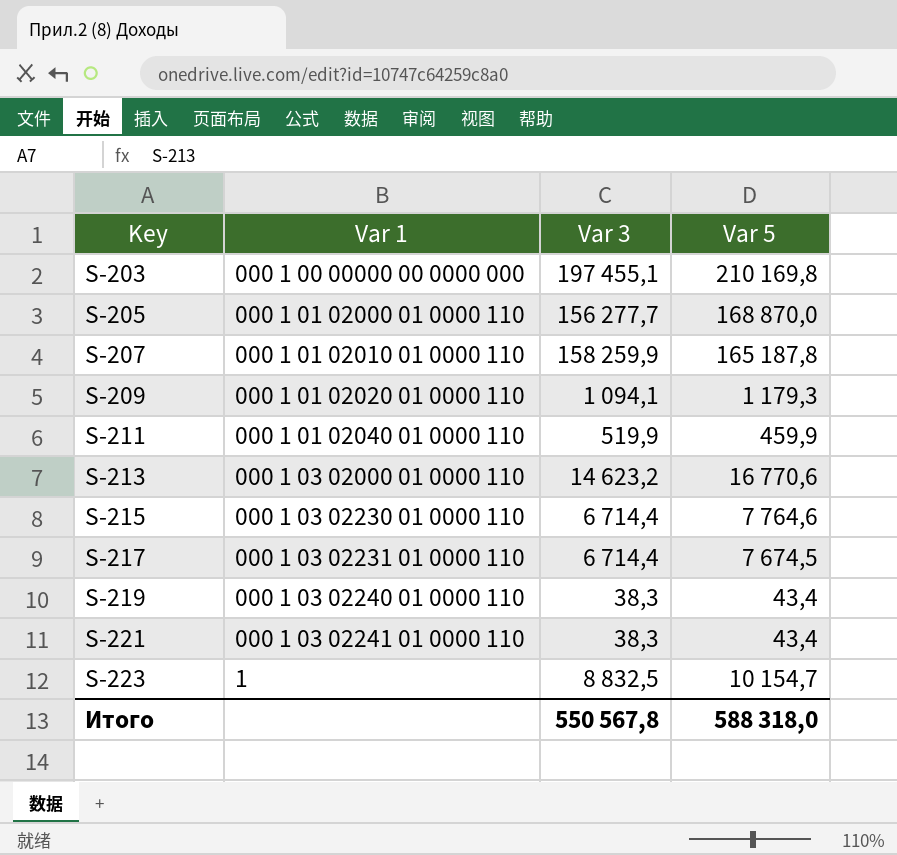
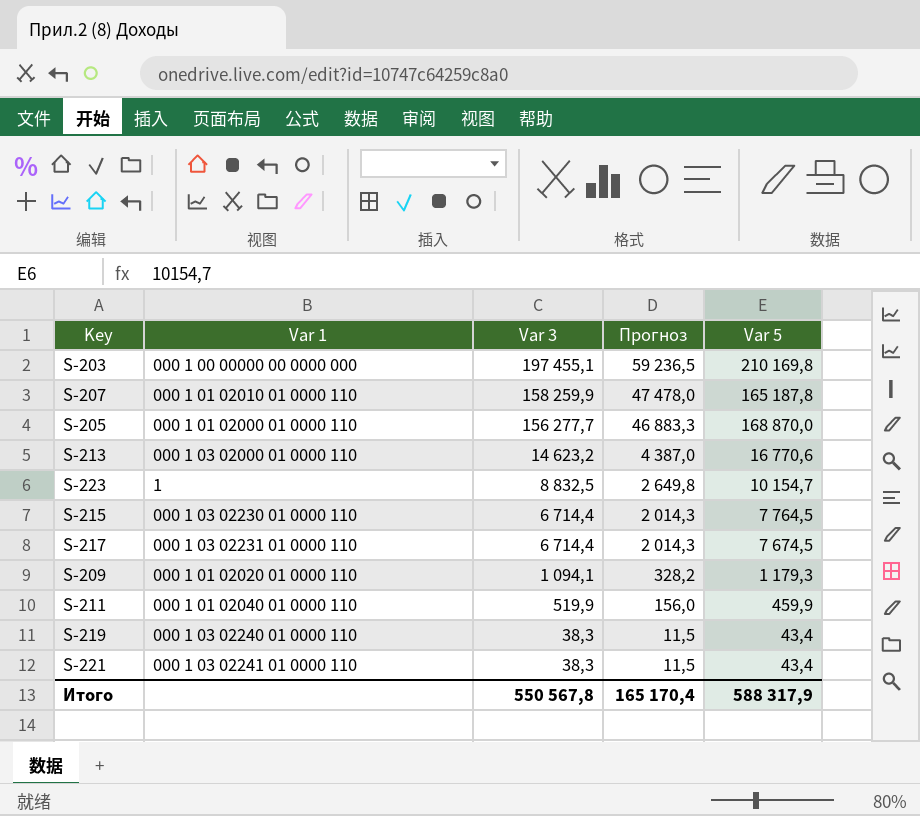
row order: Key ascending -> Var 3 descending
column Прогноз | formula: none -> [Var 3] * 0,3
S-215 | Var 5: 7 764,6 -> 7 764,5
Итого | Var 5: 588 318,0 -> 588 317,9

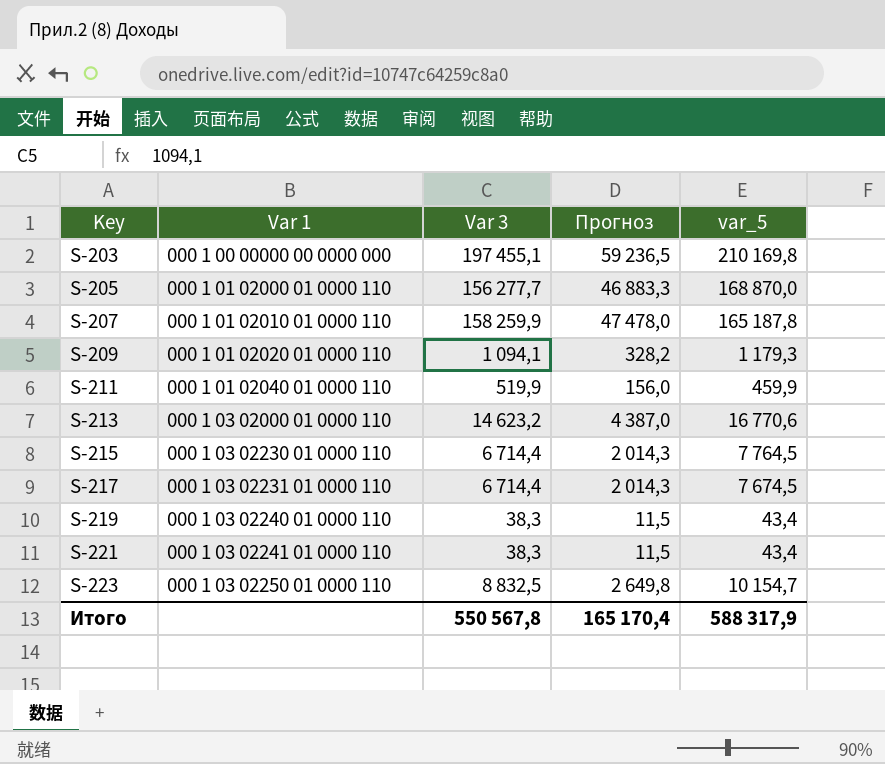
row order: Var 3 descending -> Key ascending
column name: Var 5 -> var_5
S-223 | Var 1: 1 -> 000 1 03 02250 01 0000 110

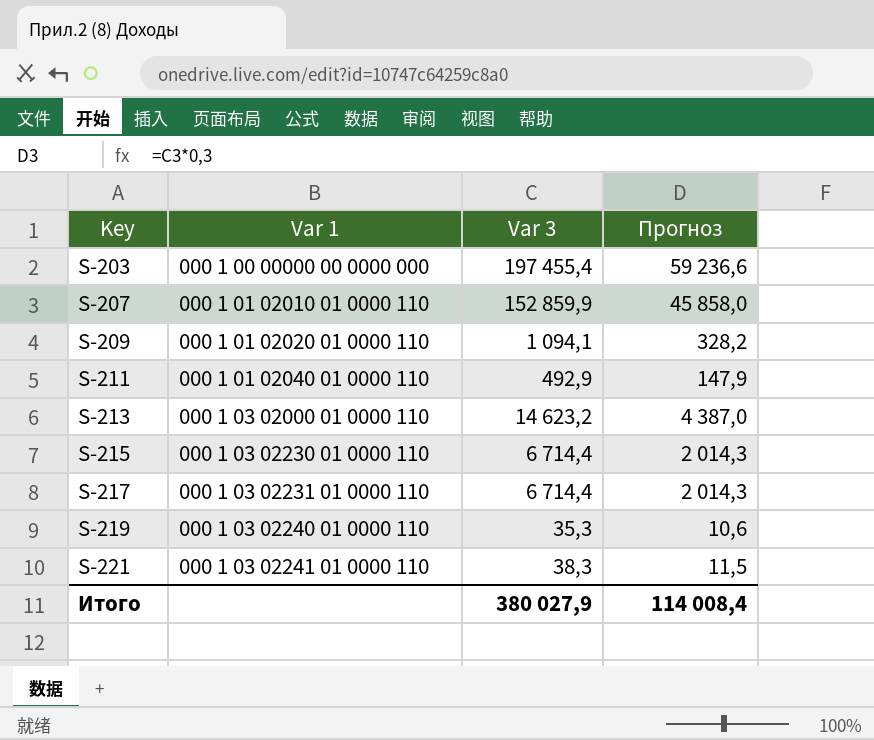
column var_5 | position: 5 -> none
row S-205: 000 1 01 02000 01 0000 110 | 156 277,7 | 46 883,3 | 168 870,0 -> none
row S-223: 000 1 03 02250 01 0000 110 | 8 832,5 | 2 649,8 | 10 154,7 -> none
S-203 | Var 3: 197 455,1 -> 197 455,4
S-203 | Прогноз: 59 236,5 -> 59 236,6
S-207 | Var 3: 158 259,9 -> 152 859,9
S-207 | Прогноз: 47 478,0 -> 45 858,0
S-211 | Var 3: 519,9 -> 492,9
S-211 | Прогноз: 156,0 -> 147,9
S-219 | Var 3: 38,3 -> 35,3
S-219 | Прогноз: 11,5 -> 10,6
Итого | Var 3: 550 567,8 -> 380 027,9
Итого | Прогноз: 165 170,4 -> 114 008,4

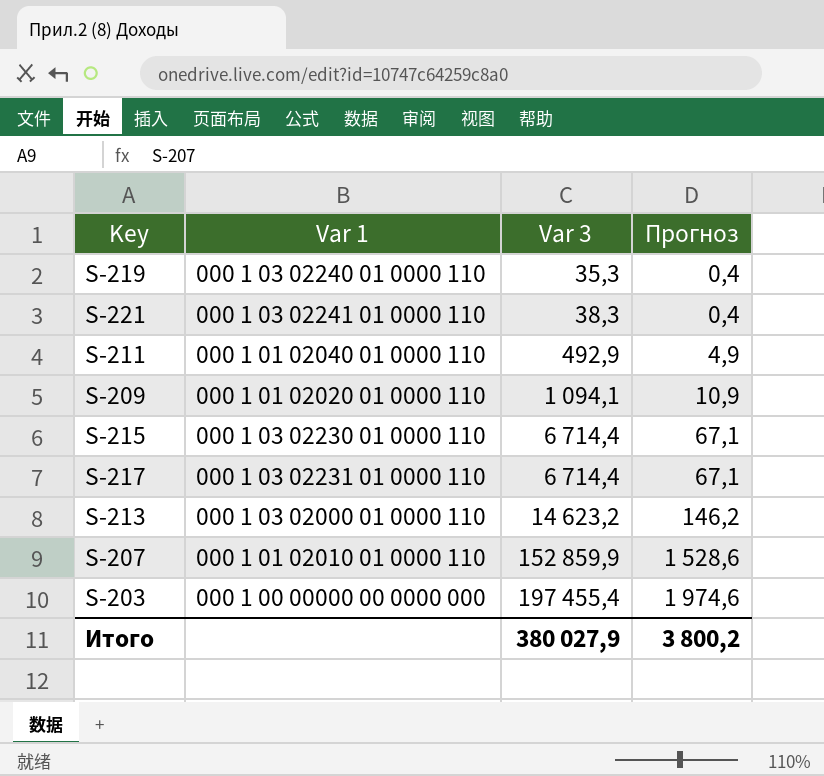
row order: Key ascending -> Var 3 ascending
column Прогноз | formula: [Var 3] * 0,3 -> [Var 3] * 0,01
Итого | Прогноз: 114 008,4 -> 3 800,2

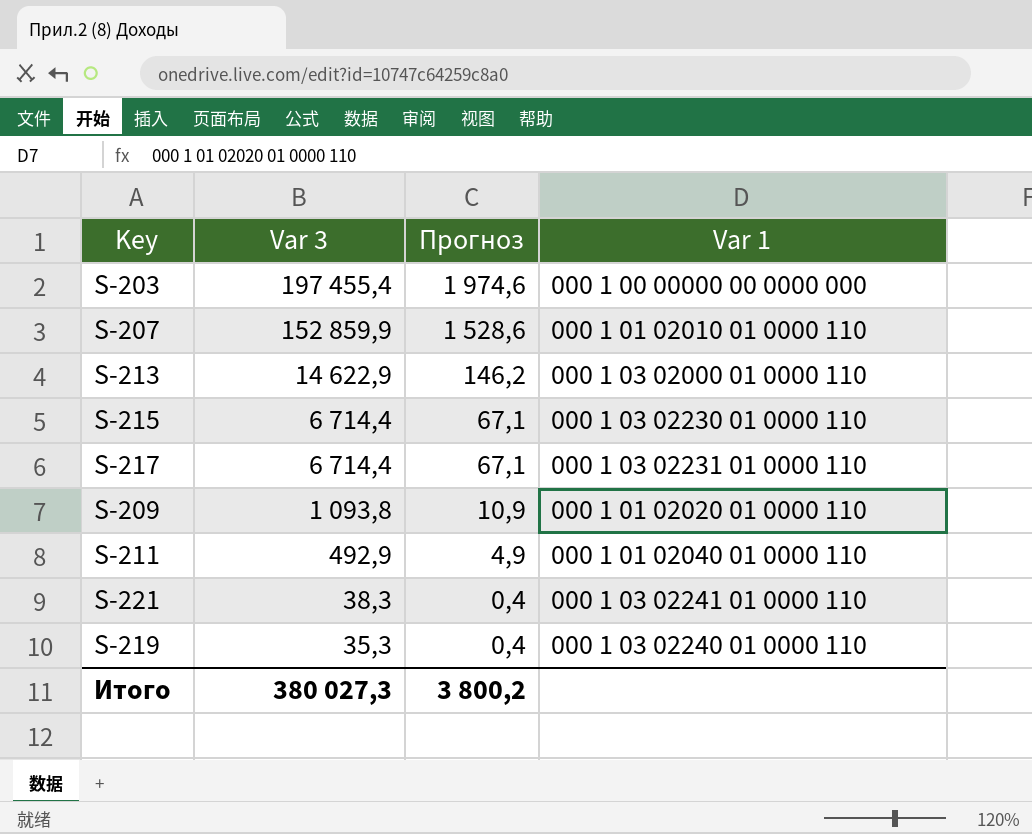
row order: Var 3 ascending -> Var 3 descending
column Var 1 | position: 2 -> 4
S-213 | Var 3: 14 623,2 -> 14 622,9
S-209 | Var 3: 1 094,1 -> 1 093,8
Итого | Var 3: 380 027,9 -> 380 027,3

